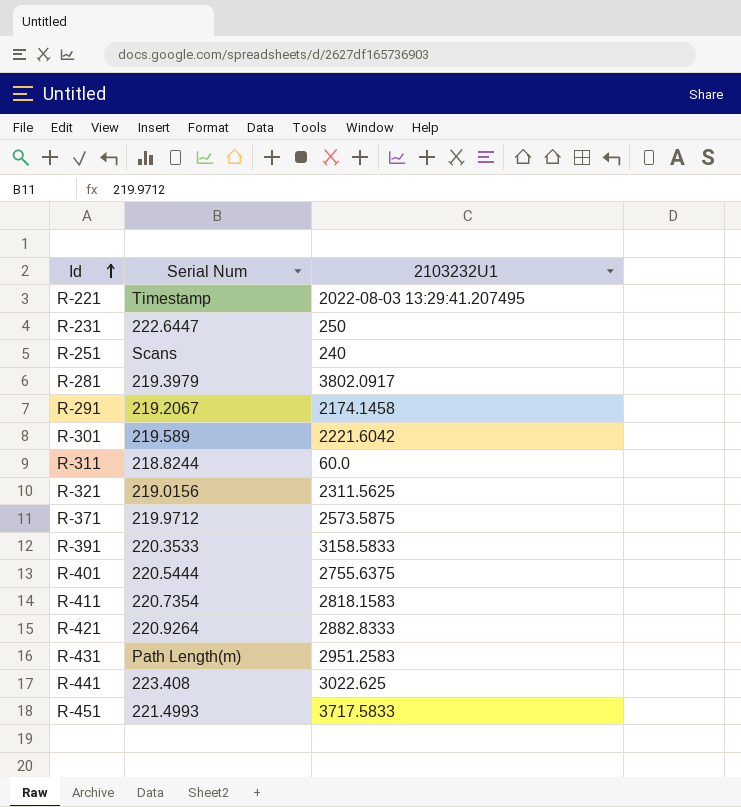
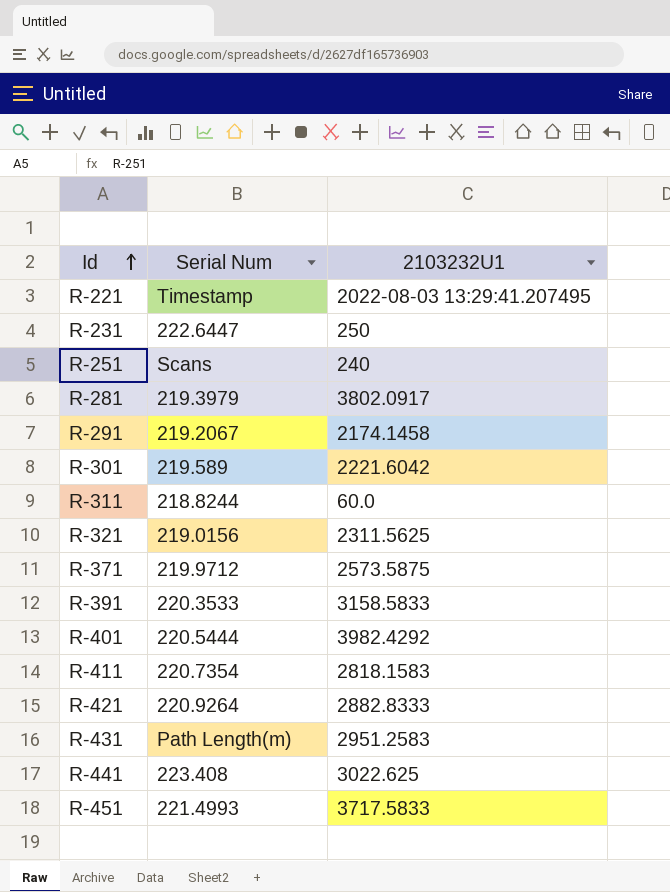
R-401 | 2103232U1: 2755.6375 -> 3982.4292

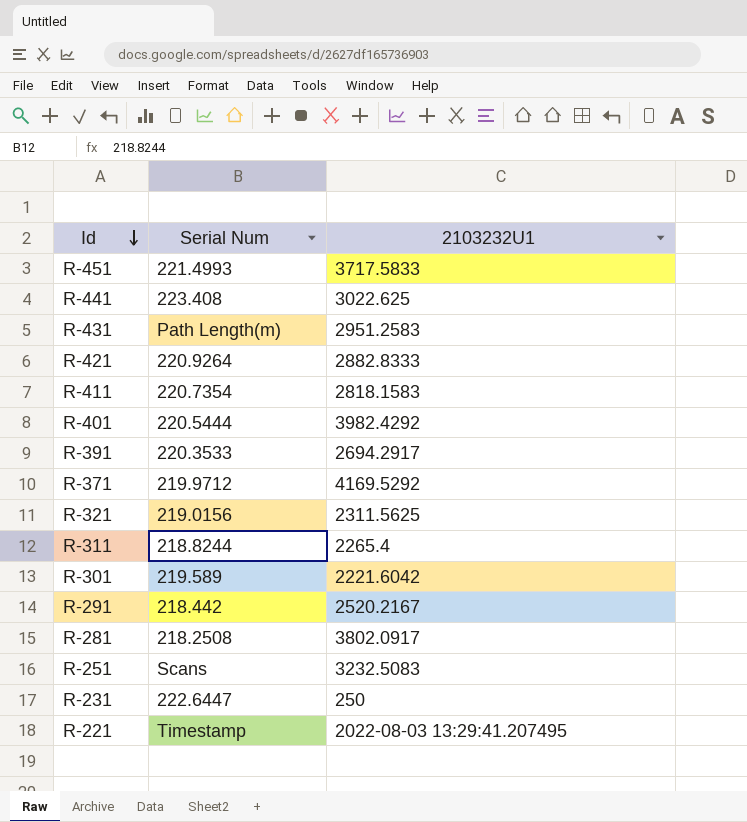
row order: Id ascending -> Id descending
R-391 | 2103232U1: 3158.5833 -> 2694.2917
R-371 | 2103232U1: 2573.5875 -> 4169.5292
R-311 | 2103232U1: 60.0 -> 2265.4
R-291 | Serial Num: 219.2067 -> 218.442
R-291 | 2103232U1: 2174.1458 -> 2520.2167
R-281 | Serial Num: 219.3979 -> 218.2508
R-251 | 2103232U1: 240 -> 3232.5083

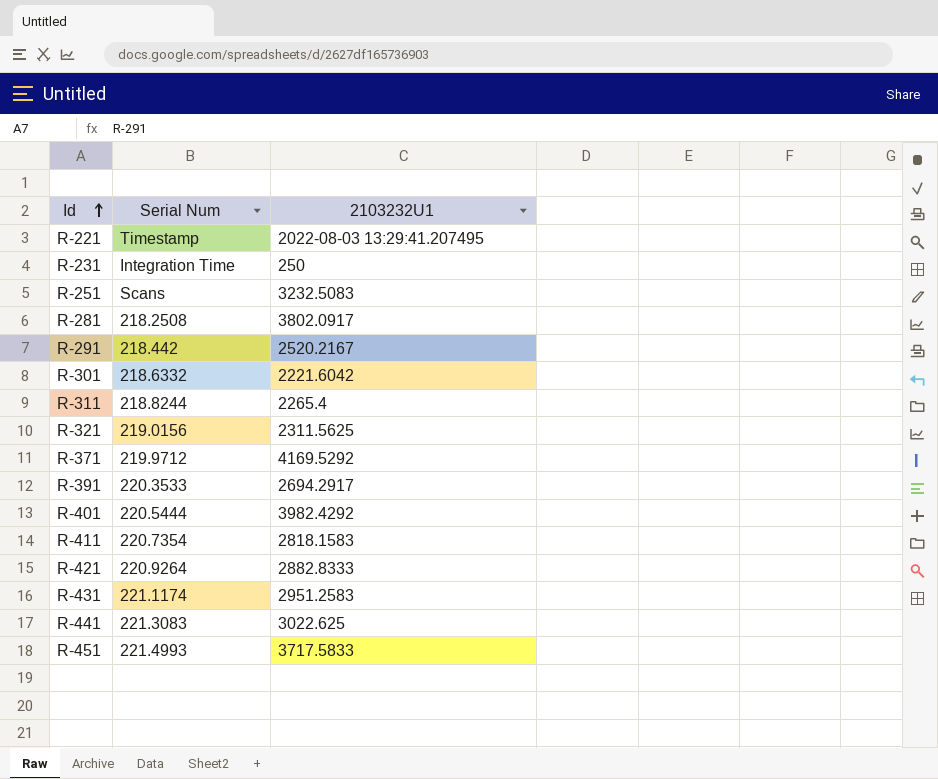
row order: Id descending -> Id ascending
R-231 | Serial Num: 222.6447 -> Integration Time
R-301 | Serial Num: 219.589 -> 218.6332
R-431 | Serial Num: Path Length(m) -> 221.1174
R-441 | Serial Num: 223.408 -> 221.3083

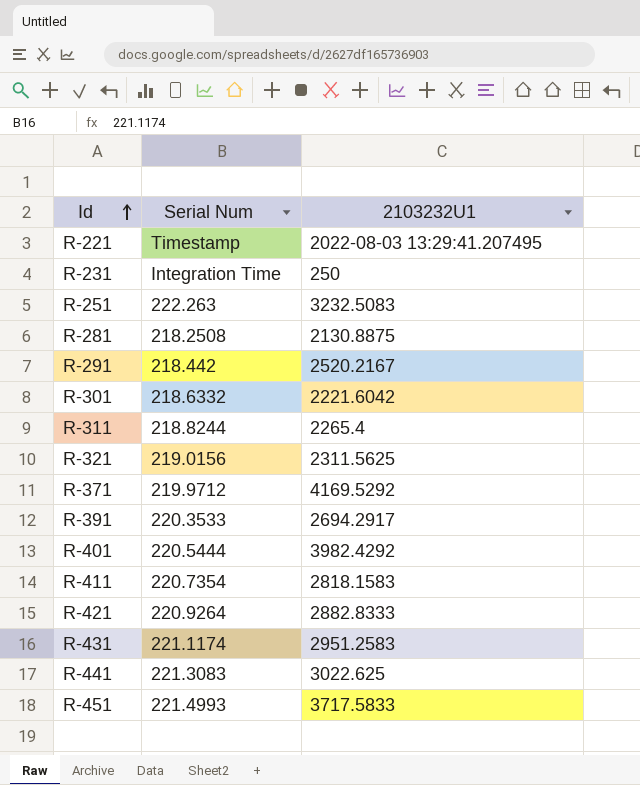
R-251 | Serial Num: Scans -> 222.263
R-281 | 2103232U1: 3802.0917 -> 2130.8875

